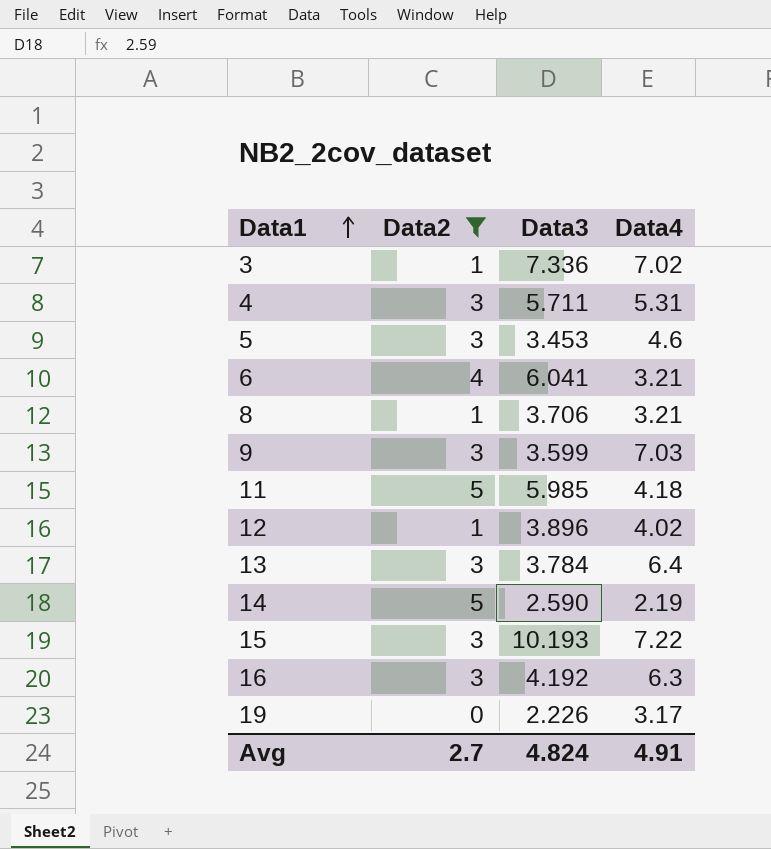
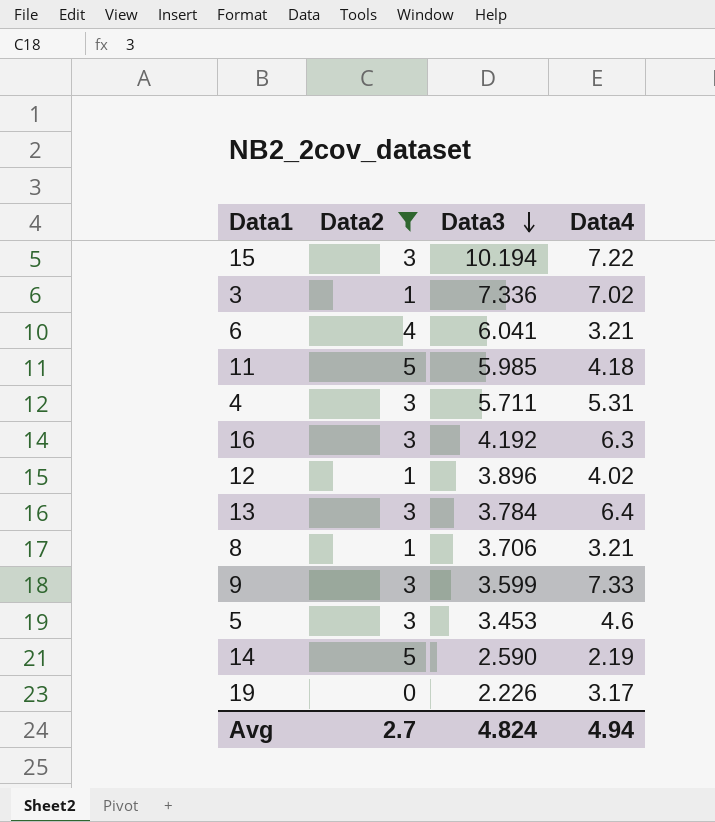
row order: Data1 ascending -> Data3 descending
15 | Data3: 10.193 -> 10.194
9 | Data4: 7.03 -> 7.33
Avg | Data4: 4.91 -> 4.94

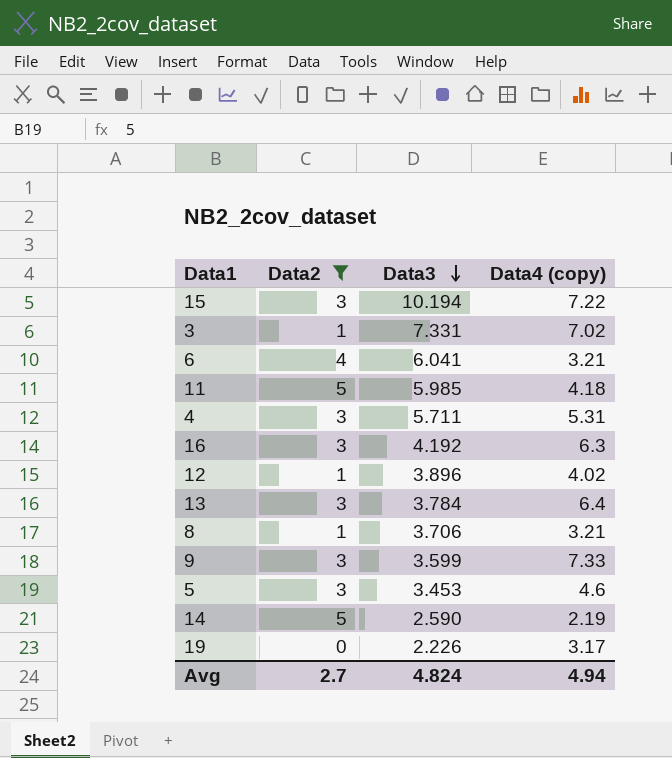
column name: Data4 -> Data4 (copy)
3 | Data3: 7.336 -> 7.331

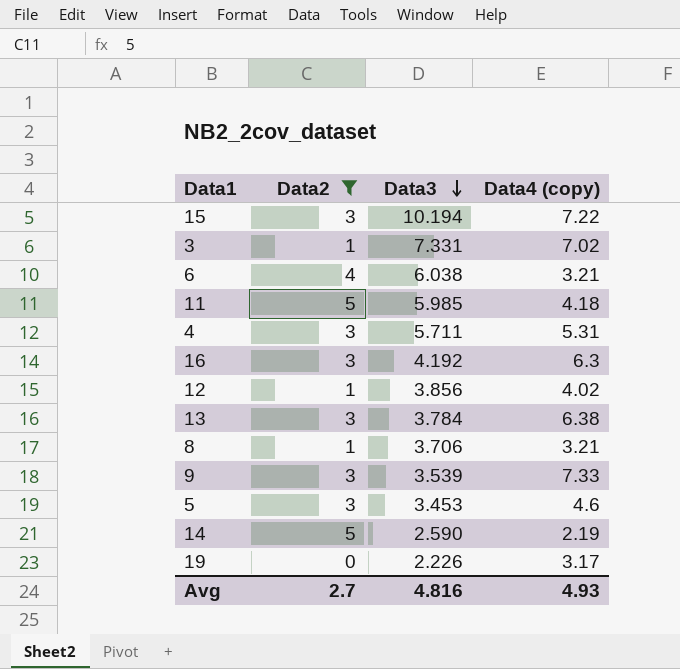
6 | Data3: 6.041 -> 6.038
12 | Data3: 3.896 -> 3.856
13 | Data4 (copy): 6.4 -> 6.38
9 | Data3: 3.599 -> 3.539
Avg | Data3: 4.824 -> 4.816
Avg | Data4 (copy): 4.94 -> 4.93

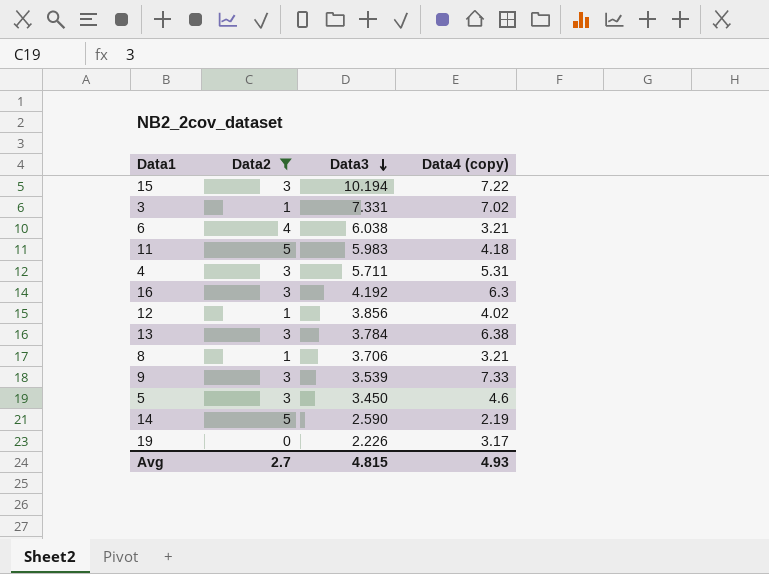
11 | Data3: 5.985 -> 5.983
5 | Data3: 3.453 -> 3.450
Avg | Data3: 4.816 -> 4.815

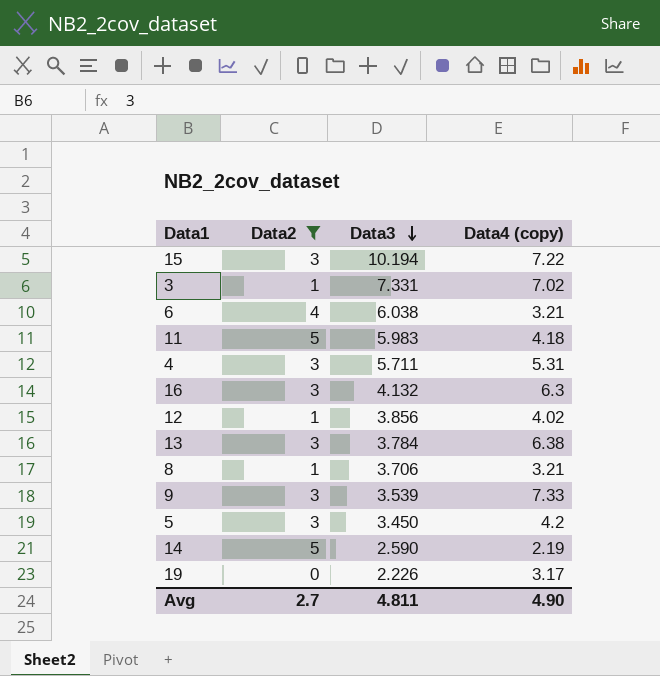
16 | Data3: 4.192 -> 4.132
5 | Data4 (copy): 4.6 -> 4.2
Avg | Data3: 4.815 -> 4.811
Avg | Data4 (copy): 4.93 -> 4.90

